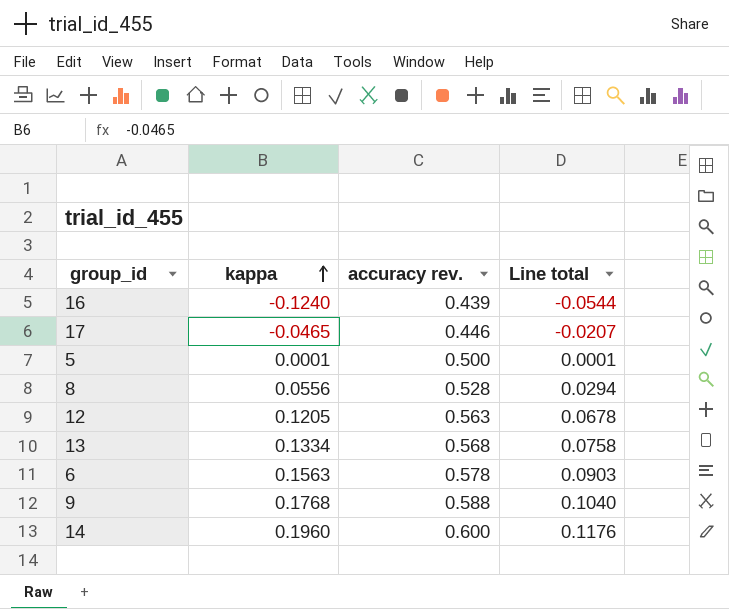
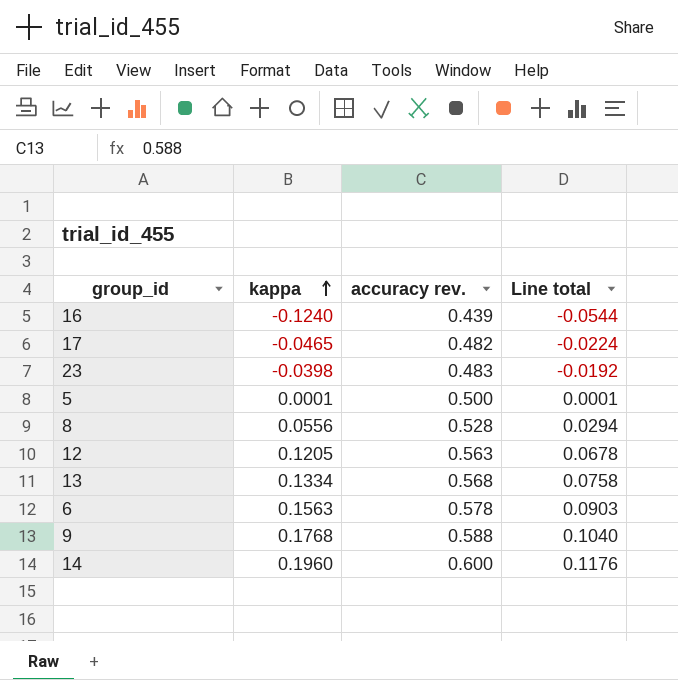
17 | accuracy rev.: 0.446 -> 0.482
17 | Line total: -0.0207 -> -0.0224
row 23: none -> -0.0398 | 0.483 | -0.0192

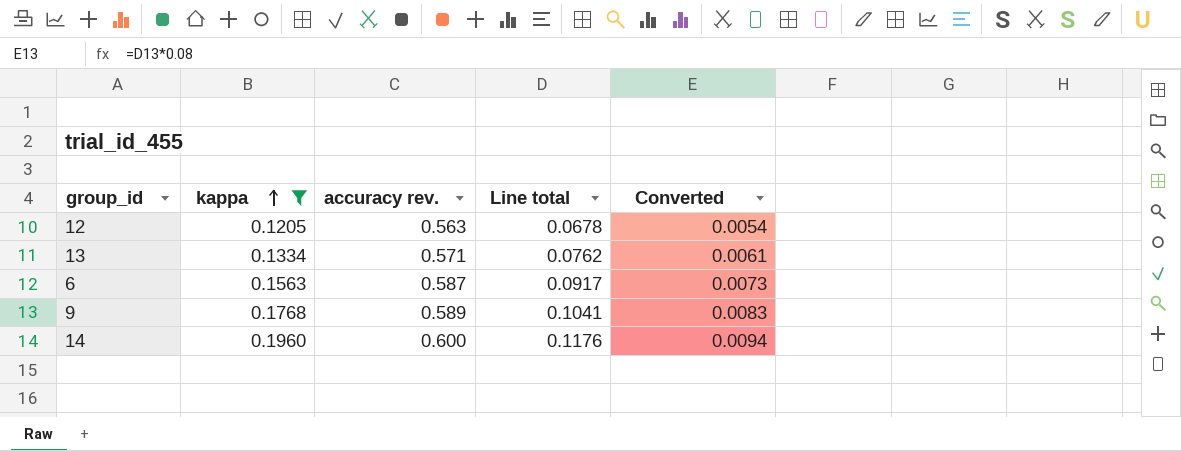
filter: none -> kappa >= 0.1205
column Converted | formula: none -> [Line total] * 0.08
13 | accuracy rev.: 0.568 -> 0.571
13 | Line total: 0.0758 -> 0.0762
6 | accuracy rev.: 0.578 -> 0.587
6 | Line total: 0.0903 -> 0.0917
9 | accuracy rev.: 0.588 -> 0.589
9 | Line total: 0.1040 -> 0.1041

